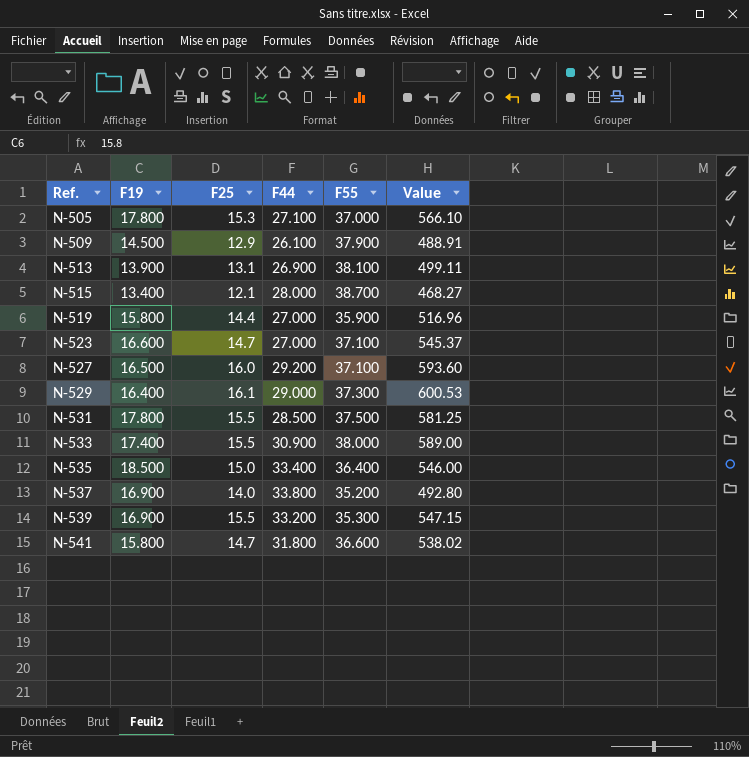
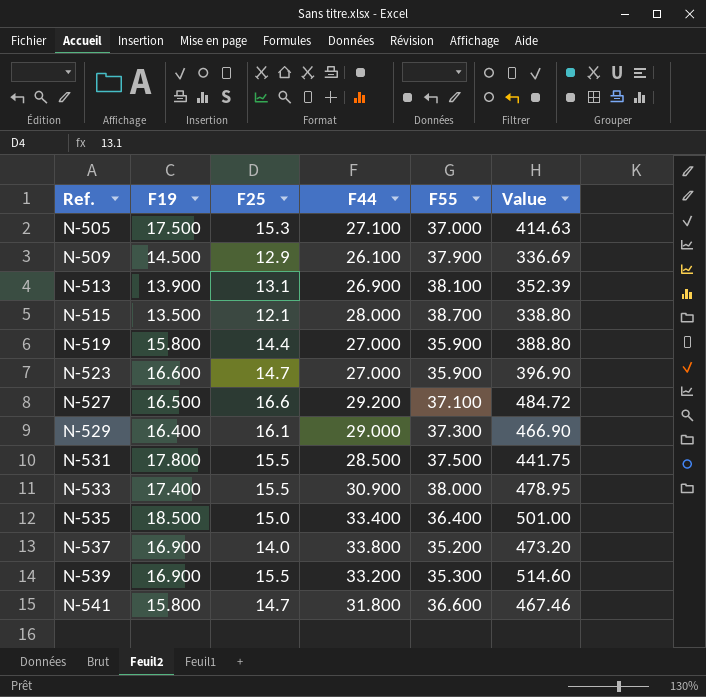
column Value | formula: [F25] * [F55] -> [F25] * [F44]
N-505 | F19: 17.800 -> 17.500
N-515 | F19: 13.400 -> 13.500
N-523 | F55: 37.100 -> 35.900
N-527 | F25: 16.0 -> 16.6

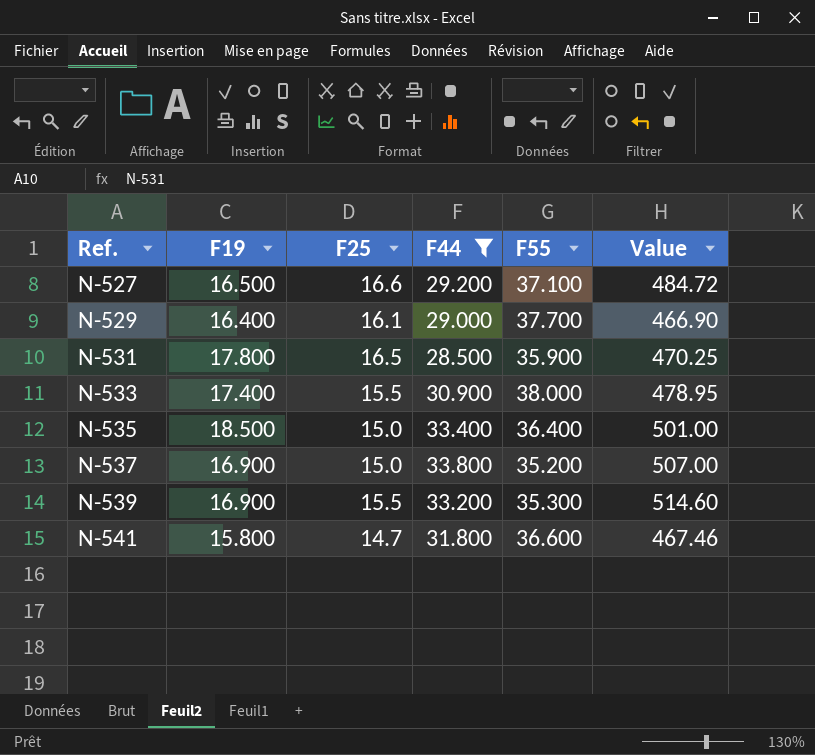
filter: none -> F44 >= 28.500
N-529 | F55: 37.300 -> 37.700
N-531 | F25: 15.5 -> 16.5
N-531 | F55: 37.500 -> 35.900
N-531 | Value: 441.75 -> 470.25
N-537 | F25: 14.0 -> 15.0
N-537 | Value: 473.20 -> 507.00

